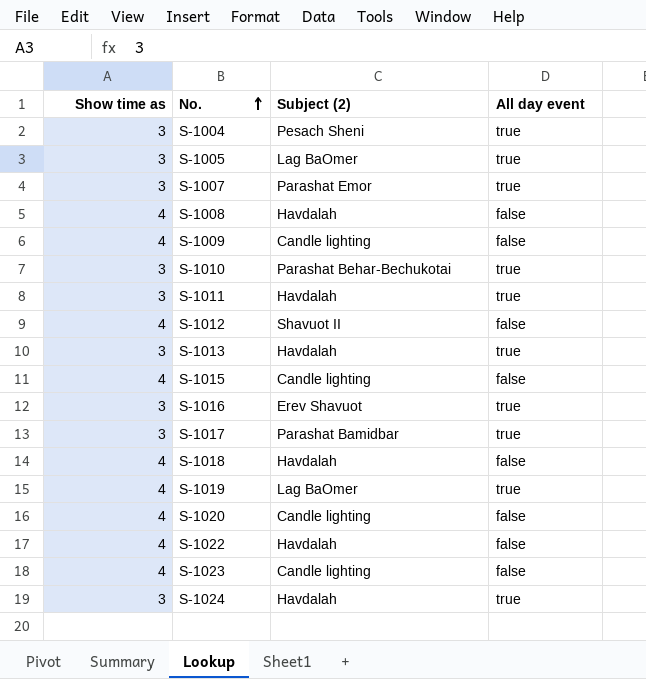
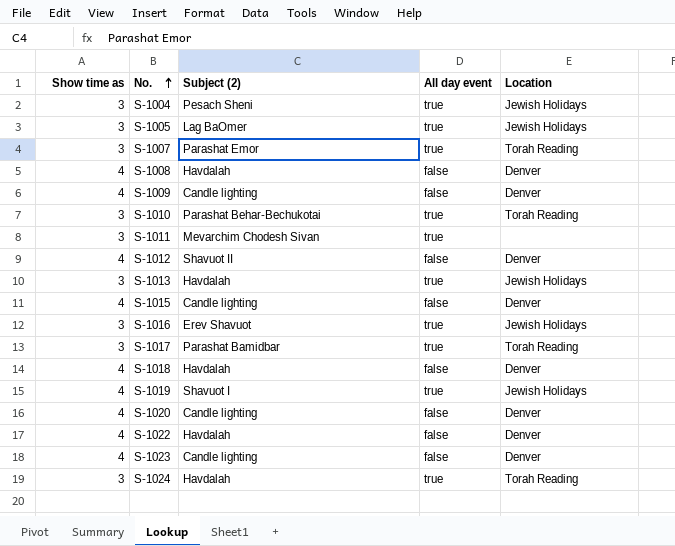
column Location | position: none -> 5
S-1011 | Subject (2): Havdalah -> Mevarchim Chodesh Sivan
S-1019 | Subject (2): Lag BaOmer -> Shavuot I

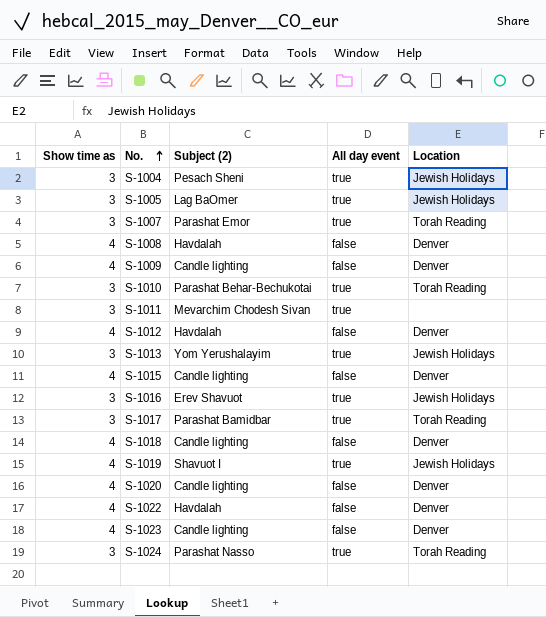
S-1012 | Subject (2): Shavuot II -> Havdalah
S-1013 | Subject (2): Havdalah -> Yom Yerushalayim
S-1018 | Subject (2): Havdalah -> Candle lighting
S-1024 | Subject (2): Havdalah -> Parashat Nasso

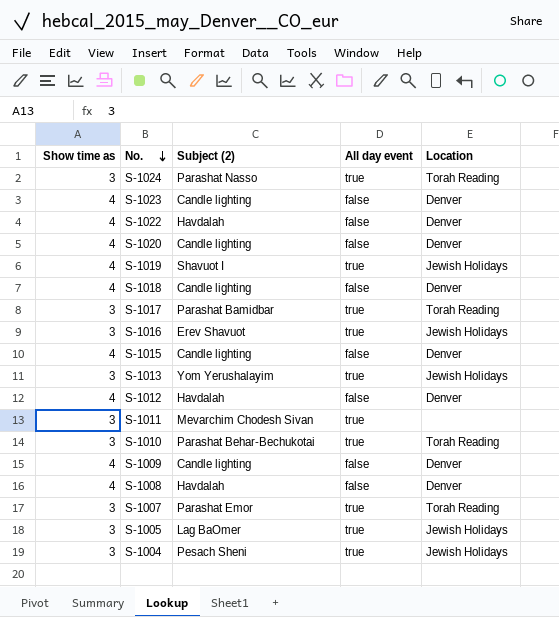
row order: No. ascending -> No. descending

